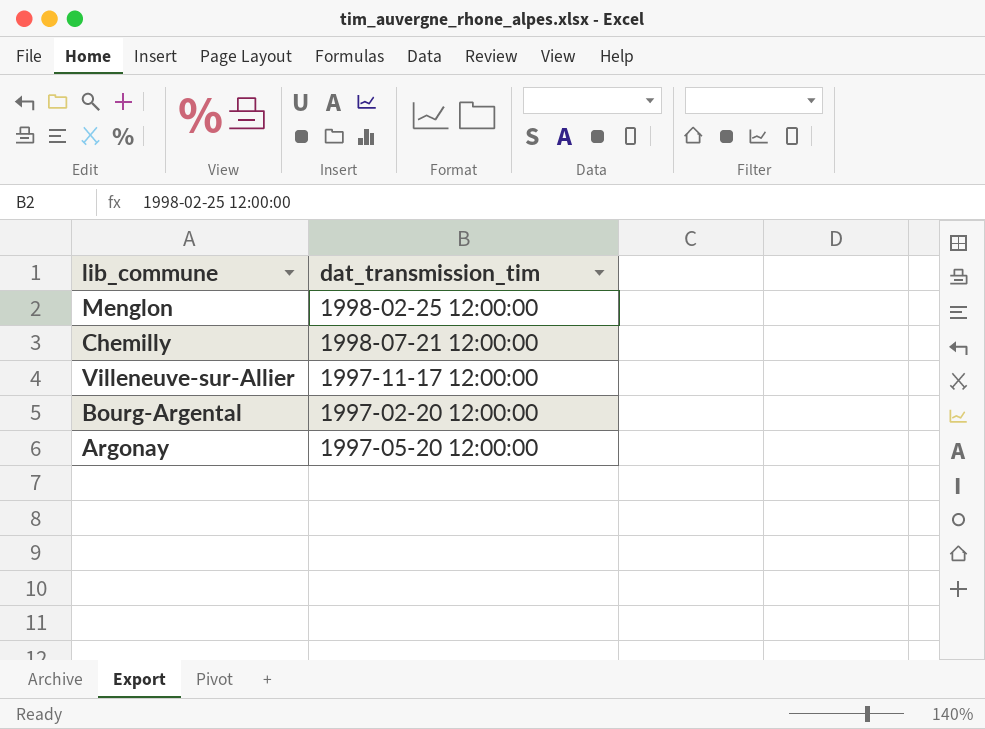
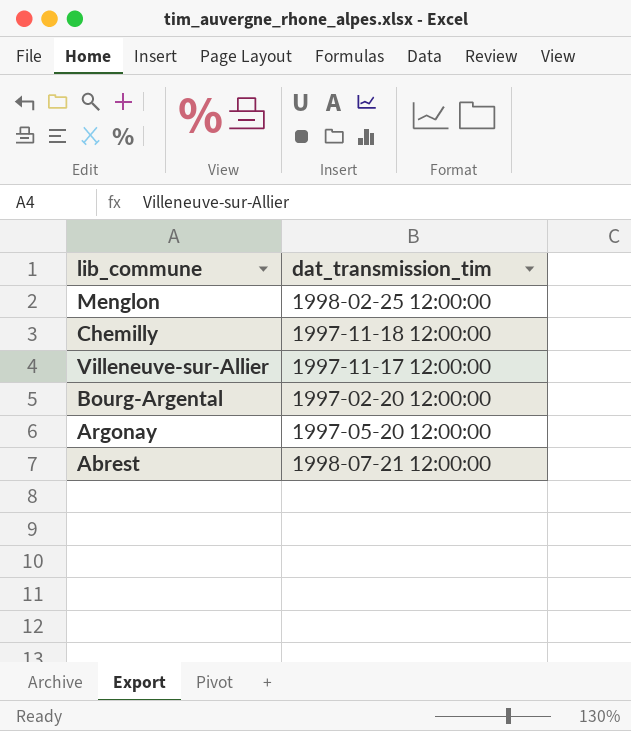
Chemilly | dat_transmission_tim: 1998-07-21 12:00:00 -> 1997-11-18 12:00:00
row Abrest: none -> 1998-07-21 12:00:00

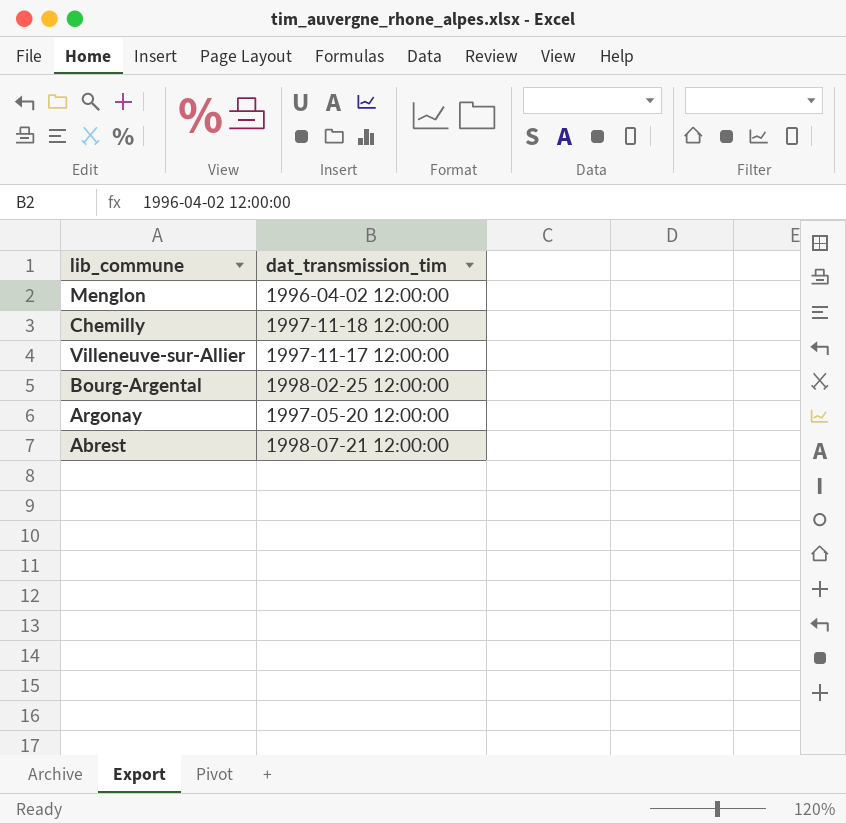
Menglon | dat_transmission_tim: 1998-02-25 12:00:00 -> 1996-04-02 12:00:00
Bourg-Argental | dat_transmission_tim: 1997-02-20 12:00:00 -> 1998-02-25 12:00:00

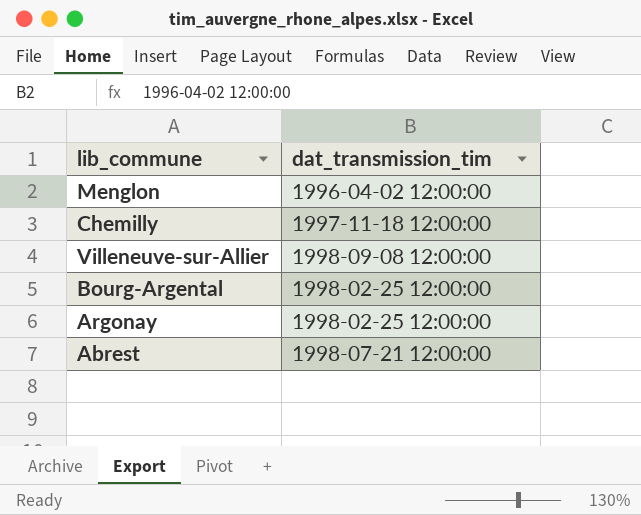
Villeneuve-sur-Allier | dat_transmission_tim: 1997-11-17 12:00:00 -> 1998-09-08 12:00:00
Argonay | dat_transmission_tim: 1997-05-20 12:00:00 -> 1998-02-25 12:00:00

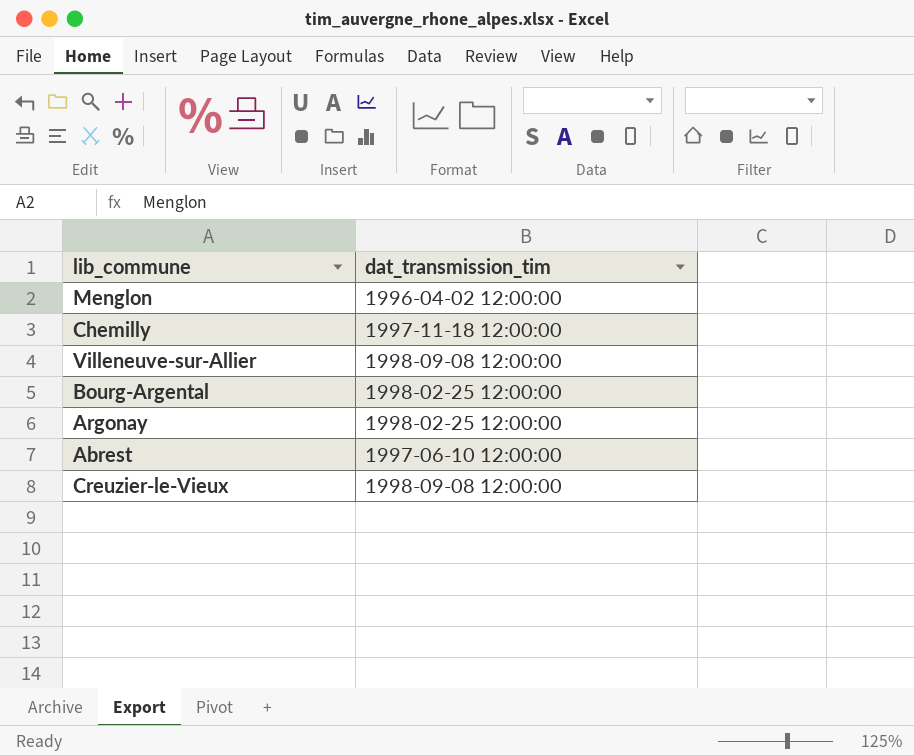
Abrest | dat_transmission_tim: 1998-07-21 12:00:00 -> 1997-06-10 12:00:00
row Creuzier-le-Vieux: none -> 1998-09-08 12:00:00

